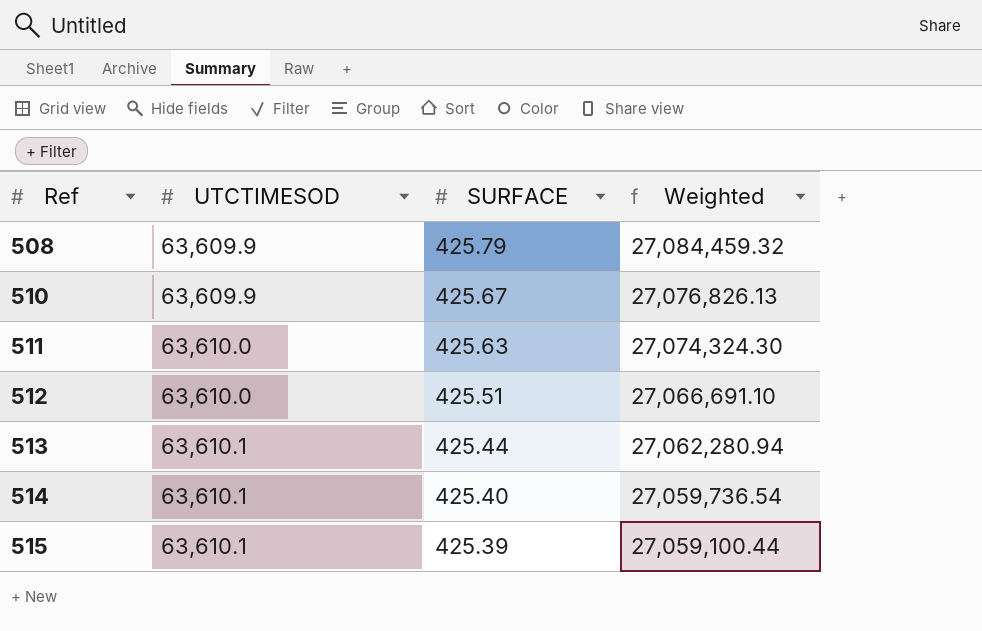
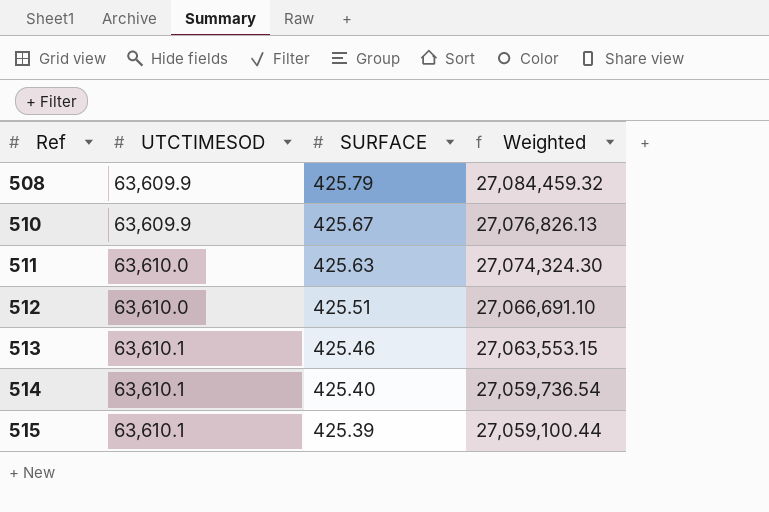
513 | SURFACE: 425.44 -> 425.46
513 | Weighted: 27,062,280.94 -> 27,063,553.15

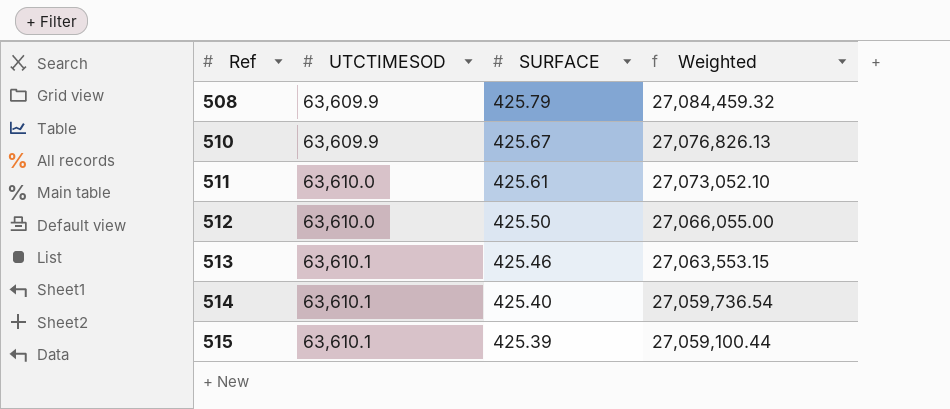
511 | SURFACE: 425.63 -> 425.61
511 | Weighted: 27,074,324.30 -> 27,073,052.10
512 | SURFACE: 425.51 -> 425.50
512 | Weighted: 27,066,691.10 -> 27,066,055.00

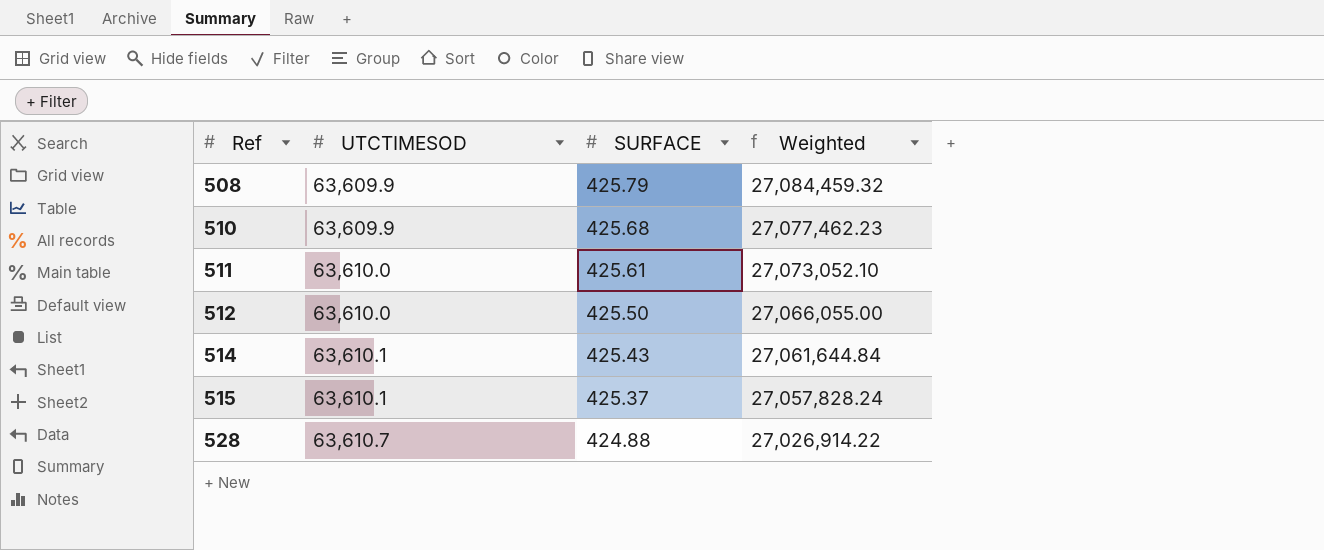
row 513: 63,610.1 | 425.46 | 27,063,553.15 -> none
510 | SURFACE: 425.67 -> 425.68
510 | Weighted: 27,076,826.13 -> 27,077,462.23
514 | SURFACE: 425.40 -> 425.43
514 | Weighted: 27,059,736.54 -> 27,061,644.84
515 | SURFACE: 425.39 -> 425.37
515 | Weighted: 27,059,100.44 -> 27,057,828.24
row 528: none -> 63,610.7 | 424.88 | 27,026,914.22

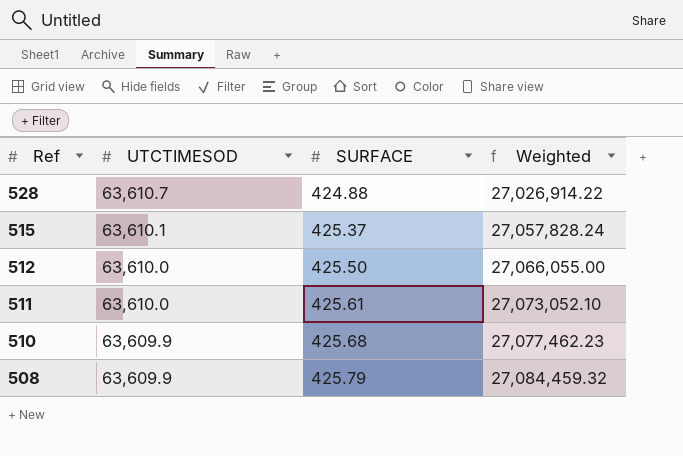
row order: Ref ascending -> Ref descending
row 514: 63,610.1 | 425.43 | 27,061,644.84 -> none

